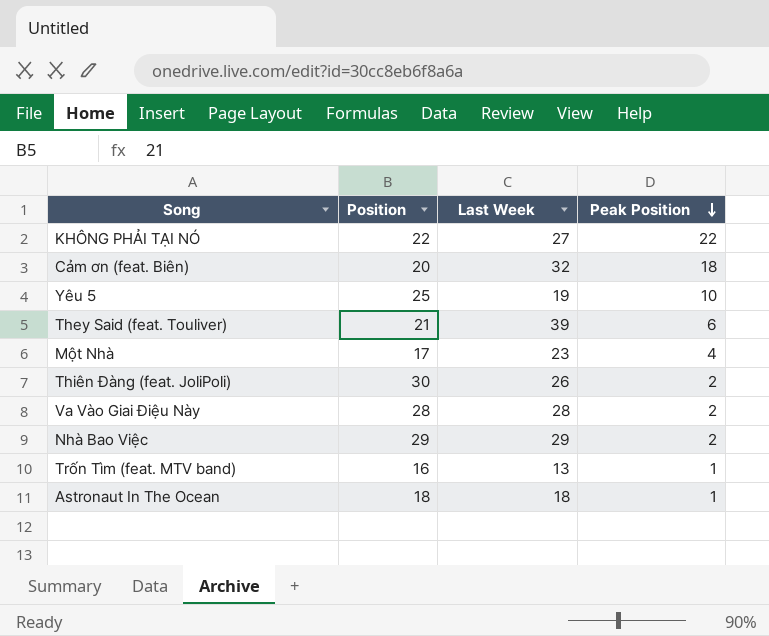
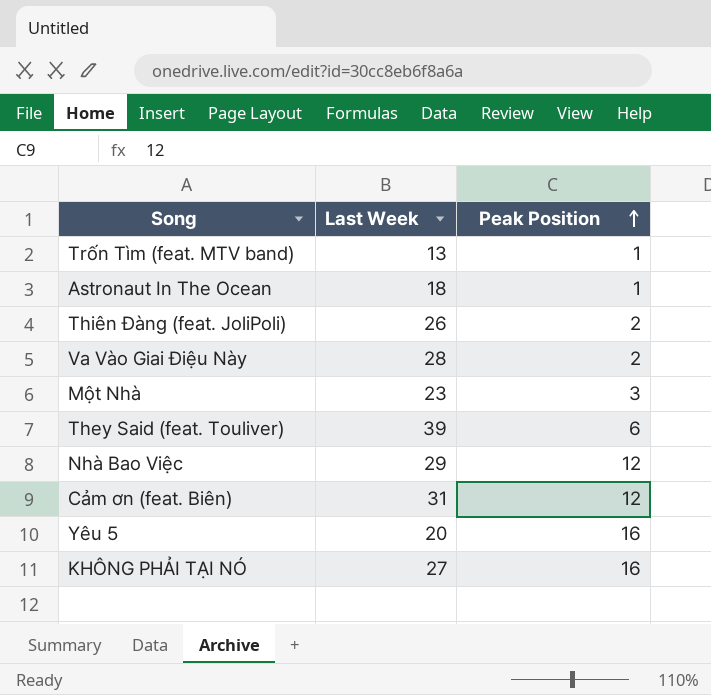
row order: Peak Position descending -> Peak Position ascending
column Position | position: 2 -> none
Một Nhà | Peak Position: 4 -> 3
Nhà Bao Việc | Peak Position: 2 -> 12
Cảm ơn (feat. Biên) | Last Week: 32 -> 31
Cảm ơn (feat. Biên) | Peak Position: 18 -> 12
Yêu 5 | Last Week: 19 -> 20
Yêu 5 | Peak Position: 10 -> 16
KHÔNG PHẢI TẠI NÓ | Peak Position: 22 -> 16

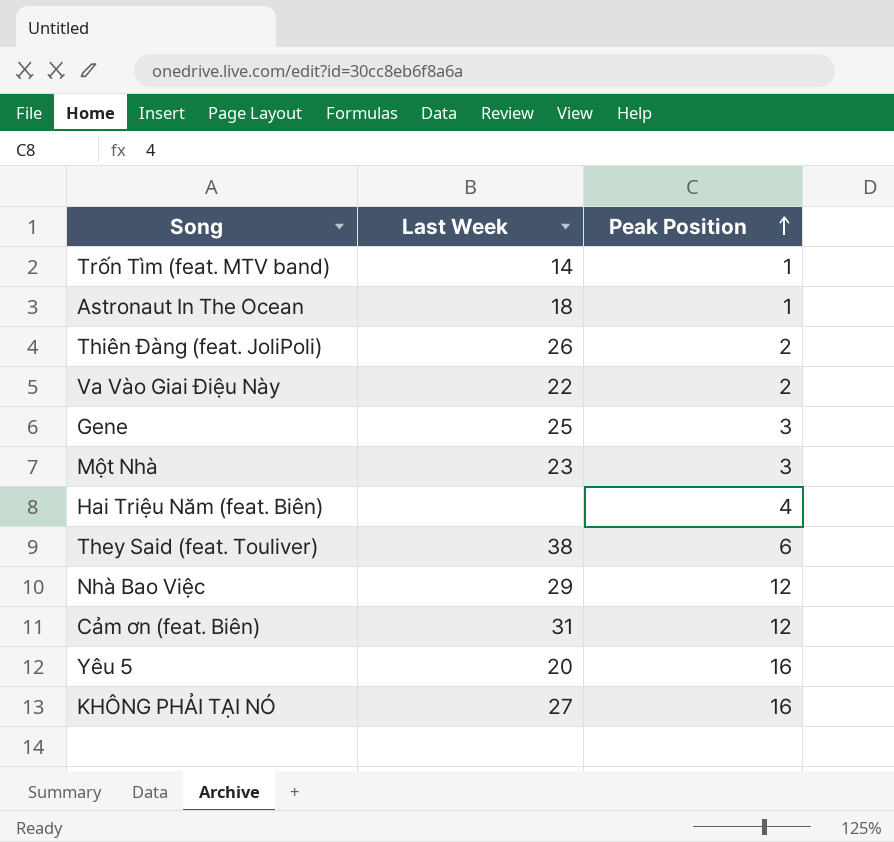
Trốn Tìm (feat. MTV band) | Last Week: 13 -> 14
Va Vào Giai Điệu Này | Last Week: 28 -> 22
row Gene: none -> 25 | 3
row Hai Triệu Năm (feat. Biên): none -> none | 4
They Said (feat. Touliver) | Last Week: 39 -> 38

